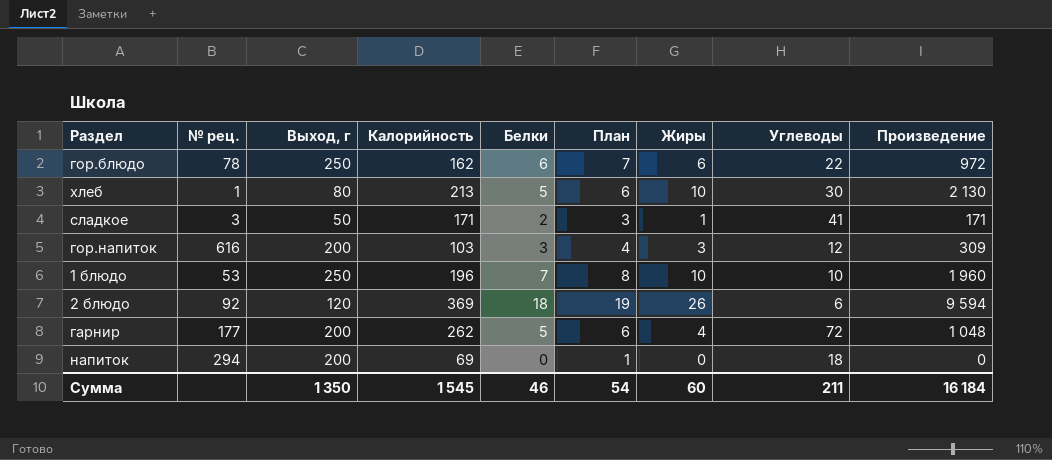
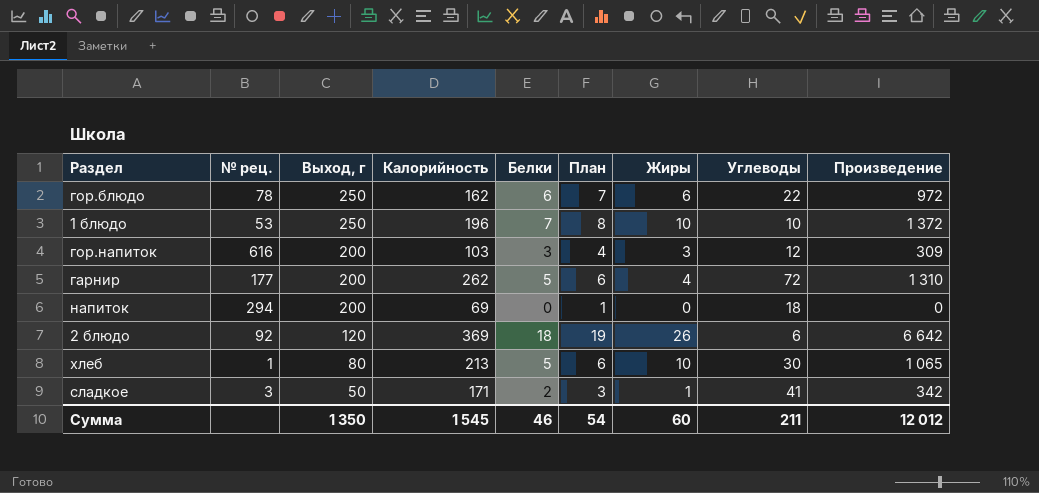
row order: none -> Выход, г descending
column Произведение | formula: [Калорийность] * [Жиры] -> [Калорийность] * [Белки]
Сумма | Произведение: 16 184 -> 12 012

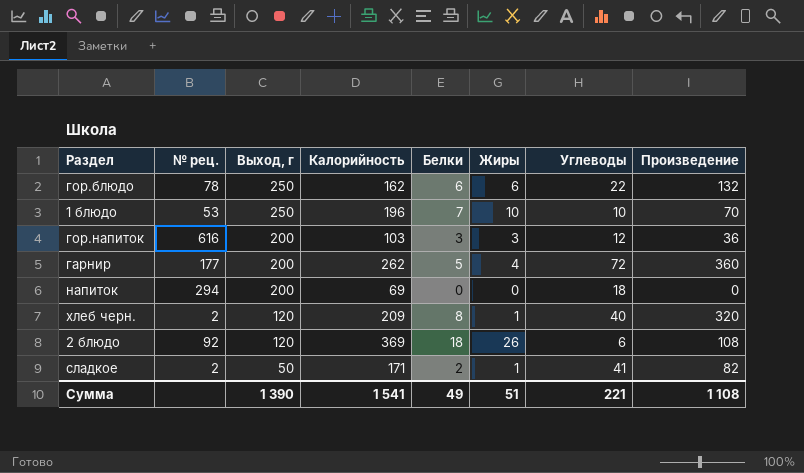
column План | formula: [Белки] + 1 -> none
column Произведение | formula: [Калорийность] * [Белки] -> [Белки] * [Углеводы]
row хлеб: 1 | 80 | 213 | 5 | 6 | 10 | 30 | 1 065 -> none
row хлеб черн.: none -> 2 | 120 | 209 | 8 | 1 | 40 | 320
сладкое | № рец.: 3 -> 2
Сумма | Выход, г: 1 350 -> 1 390
Сумма | Калорийность: 1 545 -> 1 541
Сумма | Белки: 46 -> 49
Сумма | Жиры: 60 -> 51
Сумма | Углеводы: 211 -> 221
Сумма | Произведение: 12 012 -> 1 108

